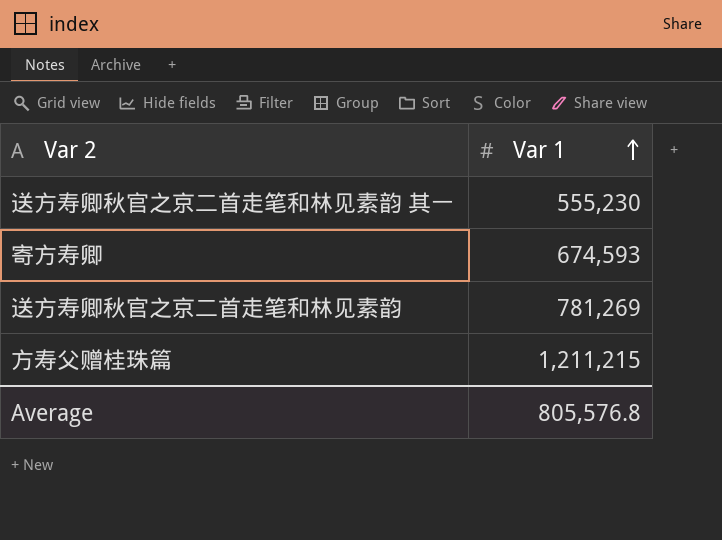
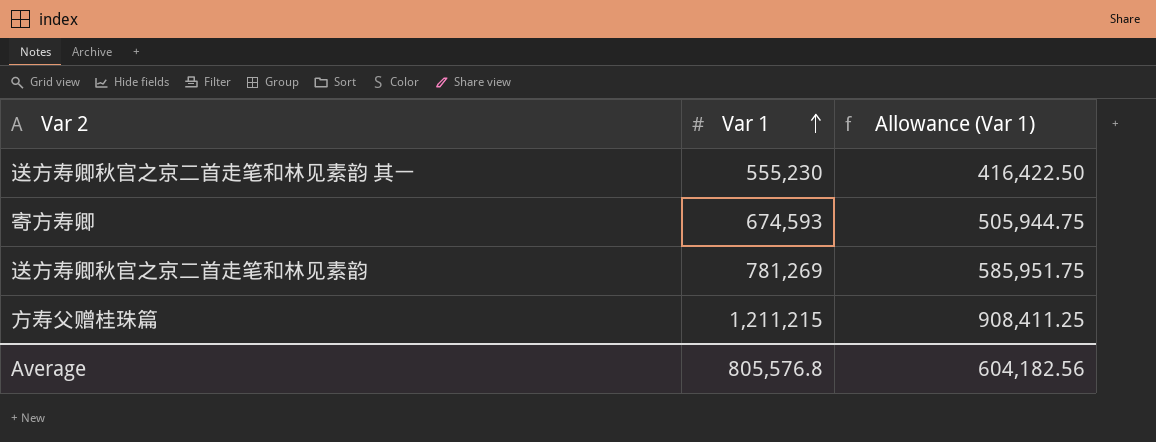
column Allowance (Var 1) | formula: none -> [Var 1] * 0.75

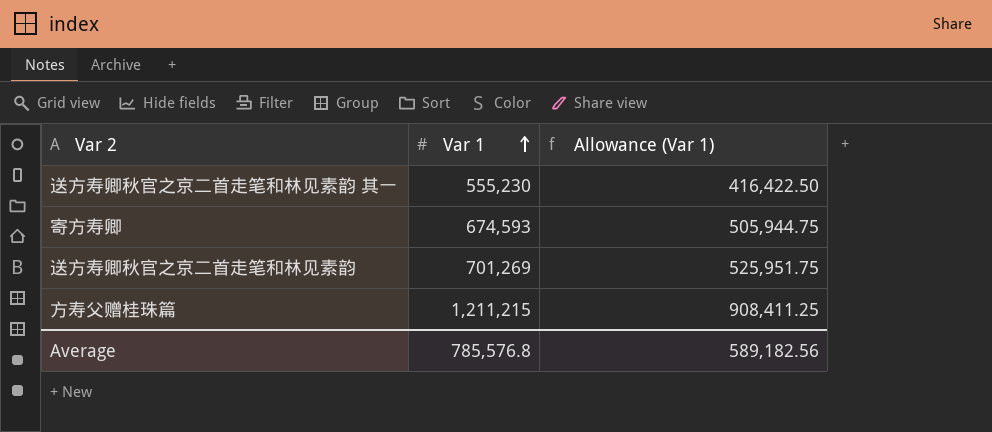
送方寿卿秋官之京二首走笔和林见素韵 | Var 1: 781,269 -> 701,269
送方寿卿秋官之京二首走笔和林见素韵 | Allowance (Var 1): 585,951.75 -> 525,951.75
Average | Var 1: 805,576.8 -> 785,576.8
Average | Allowance (Var 1): 604,182.56 -> 589,182.56

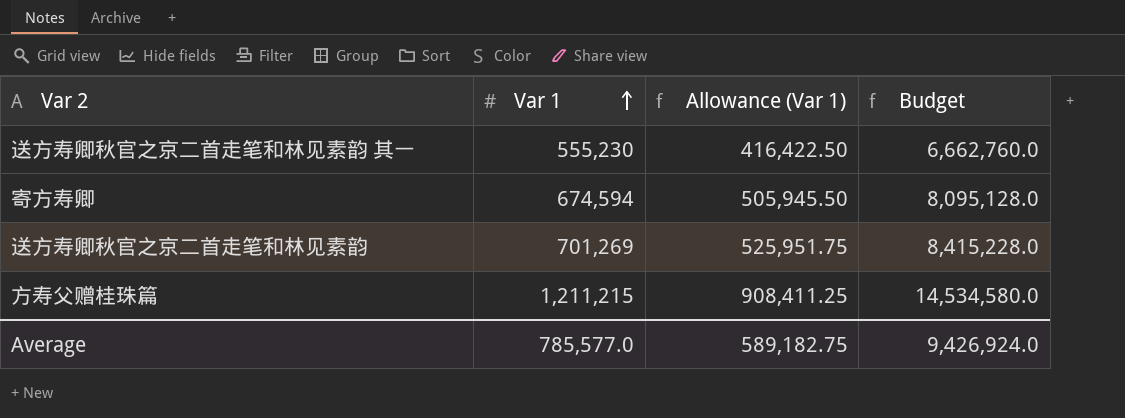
column Budget | formula: none -> [Var 1] * 12
寄方寿卿 | Var 1: 674,593 -> 674,594
寄方寿卿 | Allowance (Var 1): 505,944.75 -> 505,945.50
Average | Var 1: 785,576.8 -> 785,577.0
Average | Allowance (Var 1): 589,182.56 -> 589,182.75

